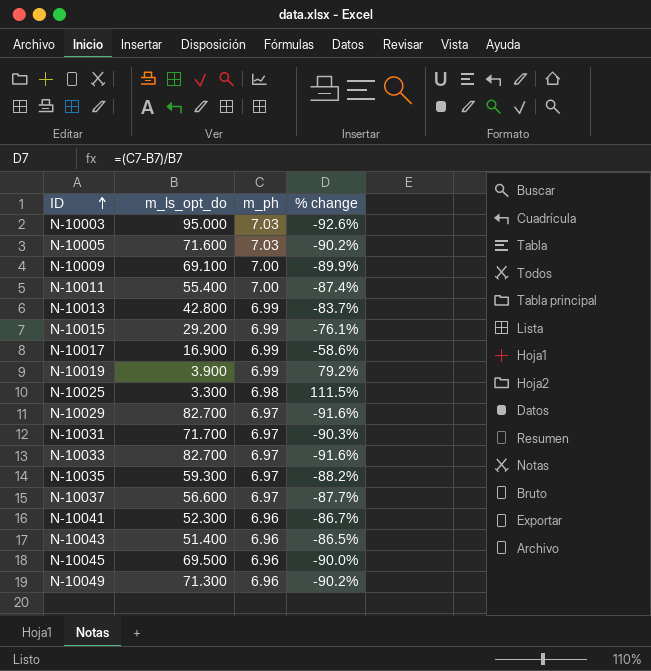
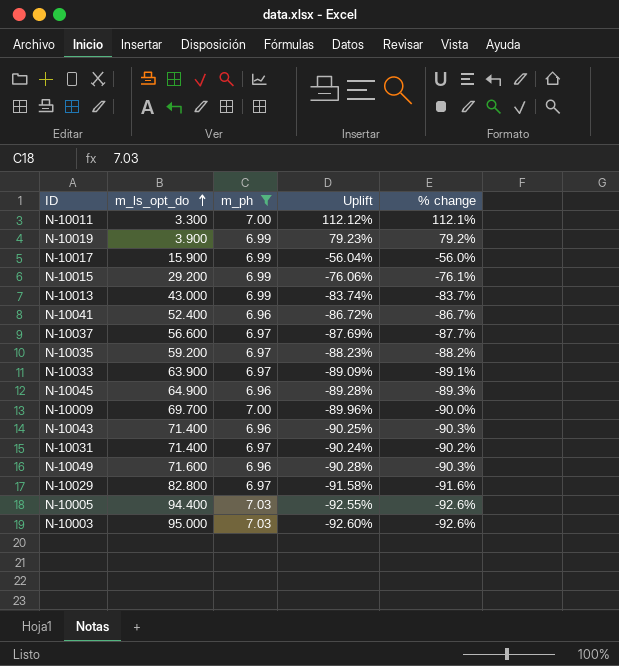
filter: none -> m_ph != 6.98
row order: ID ascending -> m_ls_opt_do ascending
column Uplift | formula: none -> ([m_ph] - [m_ls_opt_do]) / [m_ls_opt_do]
N-10011 | m_ls_opt_do: 55.400 -> 3.300
N-10011 | % change: -87.4% -> 112.1%
N-10017 | m_ls_opt_do: 16.900 -> 15.900
N-10017 | % change: -58.6% -> -56.0%
N-10013 | m_ls_opt_do: 42.800 -> 43.000
N-10041 | m_ls_opt_do: 52.300 -> 52.400
N-10035 | m_ls_opt_do: 59.300 -> 59.200
N-10033 | m_ls_opt_do: 82.700 -> 63.900
N-10033 | % change: -91.6% -> -89.1%
N-10045 | m_ls_opt_do: 69.500 -> 64.900
N-10045 | % change: -90.0% -> -89.3%
N-10009 | m_ls_opt_do: 69.100 -> 69.700
N-10009 | % change: -89.9% -> -90.0%
N-10043 | m_ls_opt_do: 51.400 -> 71.400
N-10043 | % change: -86.5% -> -90.3%
N-10031 | m_ls_opt_do: 71.700 -> 71.400
N-10031 | % change: -90.3% -> -90.2%
N-10049 | m_ls_opt_do: 71.300 -> 71.600
N-10049 | % change: -90.2% -> -90.3%
N-10029 | m_ls_opt_do: 82.700 -> 82.800
N-10005 | m_ls_opt_do: 71.600 -> 94.400
N-10005 | % change: -90.2% -> -92.6%

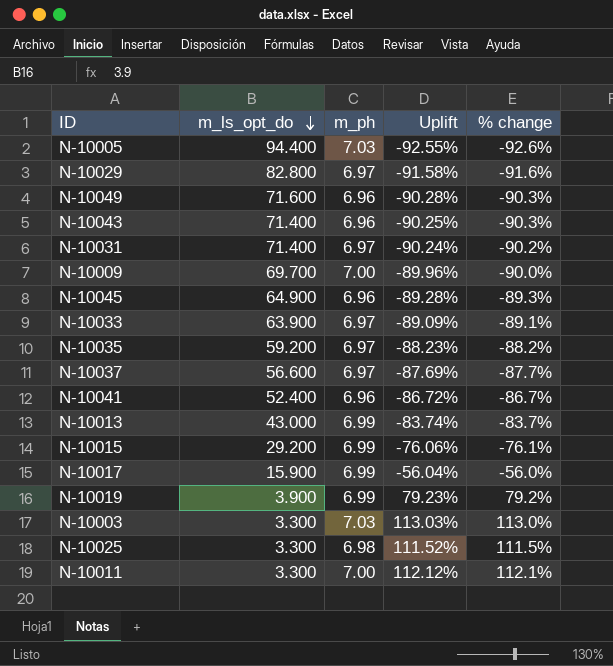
filter: m_ph != 6.98 -> none
row order: m_ls_opt_do ascending -> m_ls_opt_do descending
N-10003 | m_ls_opt_do: 95.000 -> 3.300
N-10003 | Uplift: -92.60% -> 113.03%
N-10003 | % change: -92.6% -> 113.0%

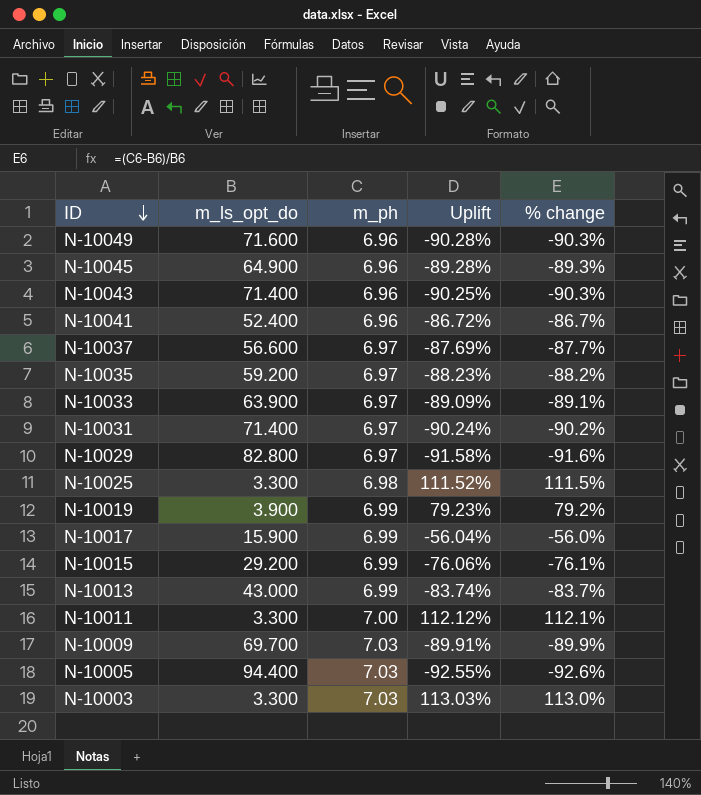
row order: m_ls_opt_do descending -> ID descending
N-10009 | m_ph: 7.00 -> 7.03
N-10009 | Uplift: -89.96% -> -89.91%
N-10009 | % change: -90.0% -> -89.9%

